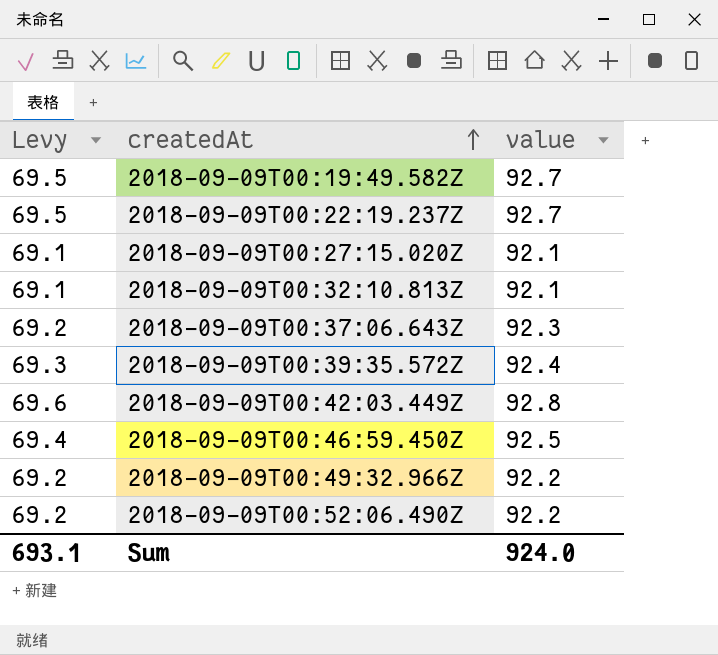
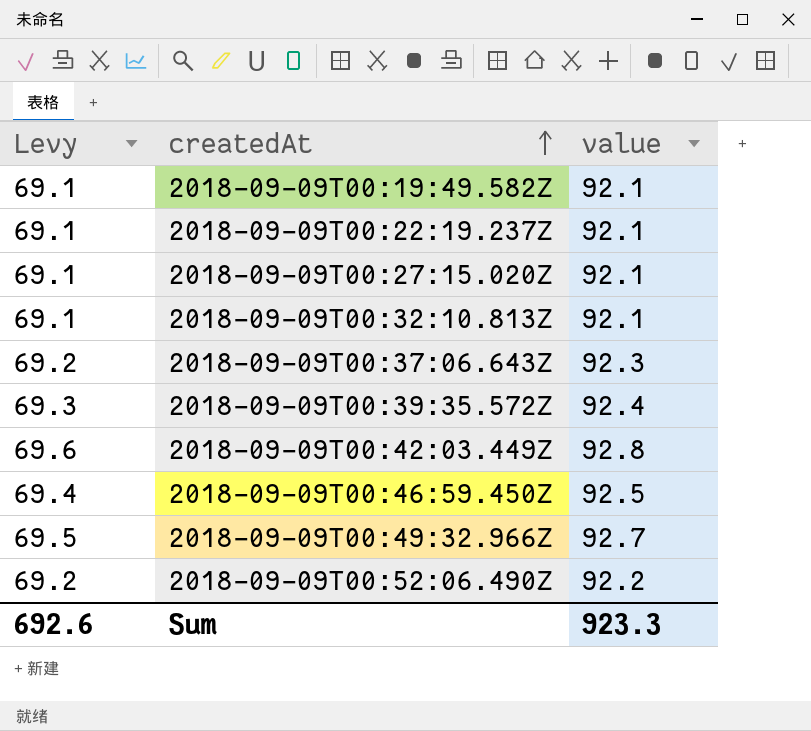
2018-09-09T00:19:49.582Z | Levy: 69.5 -> 69.1
2018-09-09T00:19:49.582Z | value: 92.7 -> 92.1
2018-09-09T00:22:19.237Z | Levy: 69.5 -> 69.1
2018-09-09T00:22:19.237Z | value: 92.7 -> 92.1
2018-09-09T00:49:32.966Z | Levy: 69.2 -> 69.5
2018-09-09T00:49:32.966Z | value: 92.2 -> 92.7
Sum | Levy: 693.1 -> 692.6
Sum | value: 924.0 -> 923.3

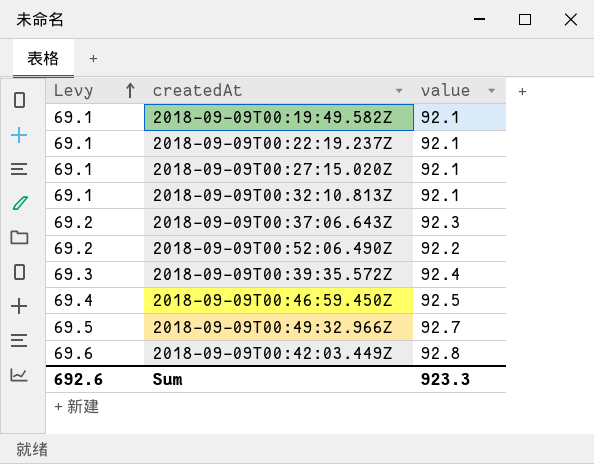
row order: createdAt ascending -> Levy ascending

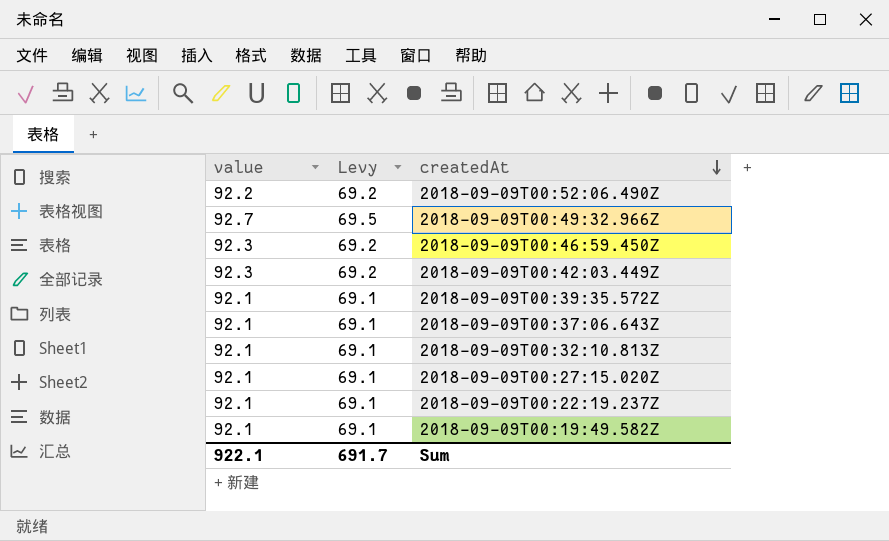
row order: Levy ascending -> createdAt descending
column value | position: 3 -> 1
2018-09-09T00:46:59.450Z | value: 92.5 -> 92.3
2018-09-09T00:46:59.450Z | Levy: 69.4 -> 69.2
2018-09-09T00:42:03.449Z | value: 92.8 -> 92.3
2018-09-09T00:42:03.449Z | Levy: 69.6 -> 69.2
2018-09-09T00:39:35.572Z | value: 92.4 -> 92.1
2018-09-09T00:39:35.572Z | Levy: 69.3 -> 69.1
2018-09-09T00:37:06.643Z | value: 92.3 -> 92.1
2018-09-09T00:37:06.643Z | Levy: 69.2 -> 69.1
Sum | value: 923.3 -> 922.1
Sum | Levy: 692.6 -> 691.7

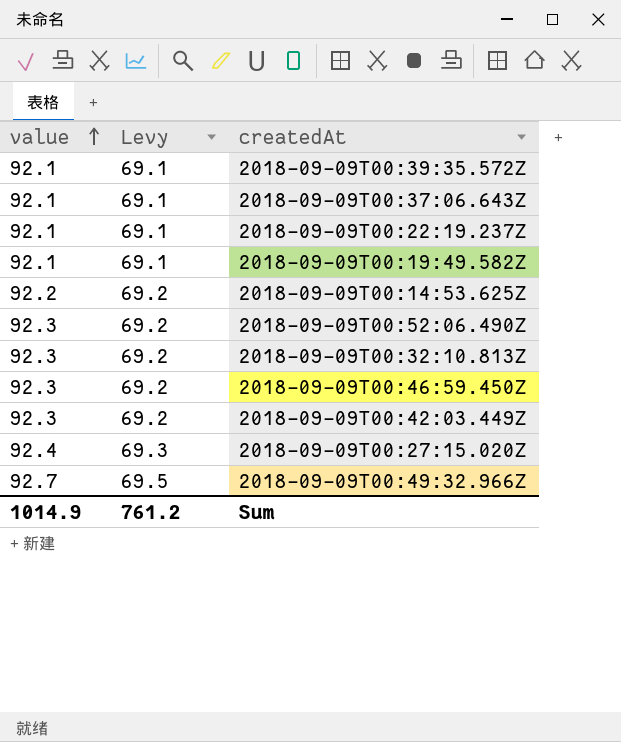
row order: createdAt descending -> value ascending
row 2018-09-09T00:14:53.625Z: none -> 92.2 | 69.2
2018-09-09T00:52:06.490Z | value: 92.2 -> 92.3
2018-09-09T00:32:10.813Z | value: 92.1 -> 92.3
2018-09-09T00:32:10.813Z | Levy: 69.1 -> 69.2
2018-09-09T00:27:15.020Z | value: 92.1 -> 92.4
2018-09-09T00:27:15.020Z | Levy: 69.1 -> 69.3
Sum | value: 922.1 -> 1014.9
Sum | Levy: 691.7 -> 761.2

